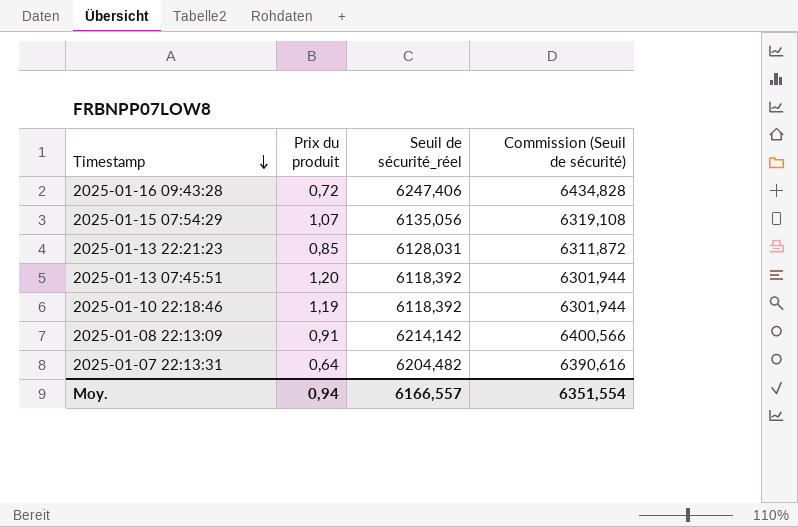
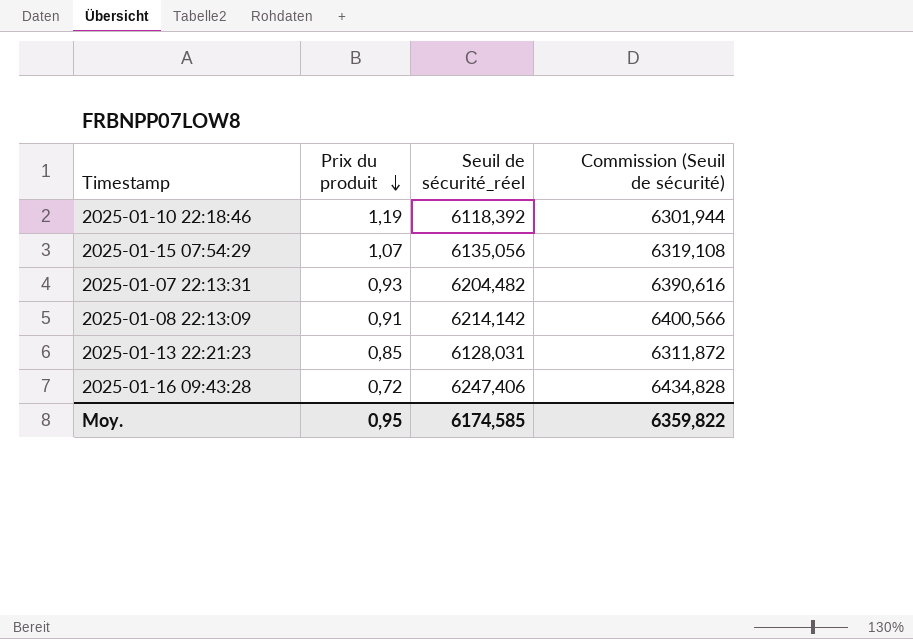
row order: Timestamp descending -> Prix du produit descending
row 2025-01-13 07:45:51: 1,20 | 6118,392 | 6301,944 -> none
2025-01-07 22:13:31 | Prix du produit: 0,64 -> 0,93
Moy. | Prix du produit: 0,94 -> 0,95
Moy. | Seuil de sécurité_réel: 6166,557 -> 6174,585
Moy. | Commission (Seuil de sécurité): 6351,554 -> 6359,822

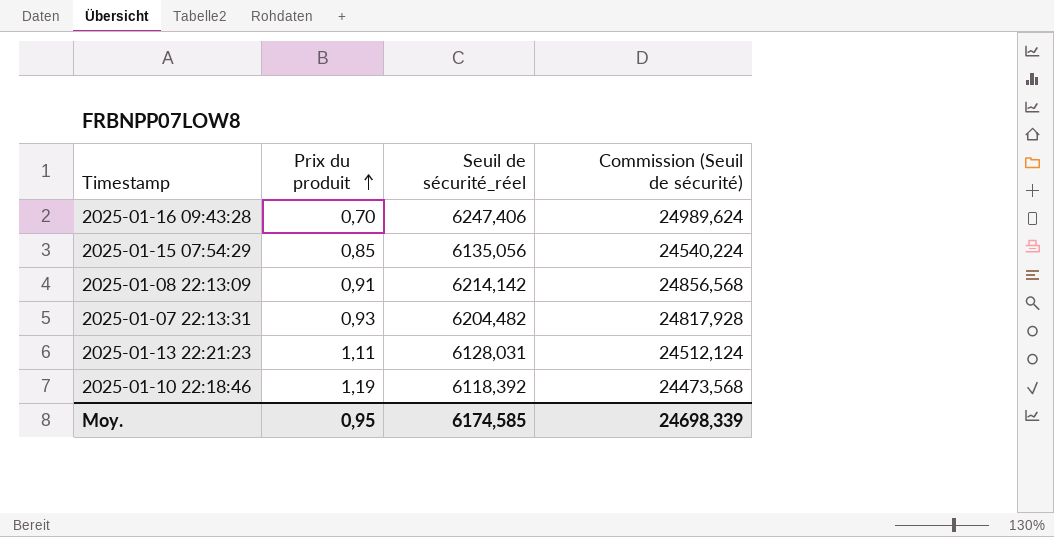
row order: Prix du produit descending -> Prix du produit ascending
column Commission (Seuil de sécurité) | formula: [Seuil de sécurité_réel] * 1,03 -> [Seuil de sécurité_réel] * 4
2025-01-16 09:43:28 | Prix du produit: 0,72 -> 0,70
2025-01-15 07:54:29 | Prix du produit: 1,07 -> 0,85
2025-01-13 22:21:23 | Prix du produit: 0,85 -> 1,11
Moy. | Commission (Seuil de sécurité): 6359,822 -> 24698,339

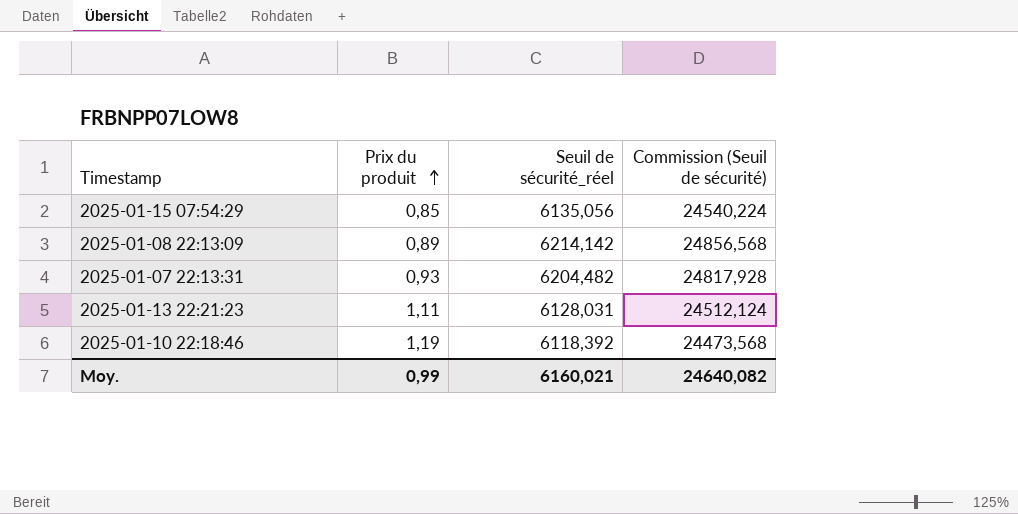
row 2025-01-16 09:43:28: 0,70 | 6247,406 | 24989,624 -> none
2025-01-08 22:13:09 | Prix du produit: 0,91 -> 0,89
Moy. | Prix du produit: 0,95 -> 0,99
Moy. | Seuil de sécurité_réel: 6174,585 -> 6160,021
Moy. | Commission (Seuil de sécurité): 24698,339 -> 24640,082

